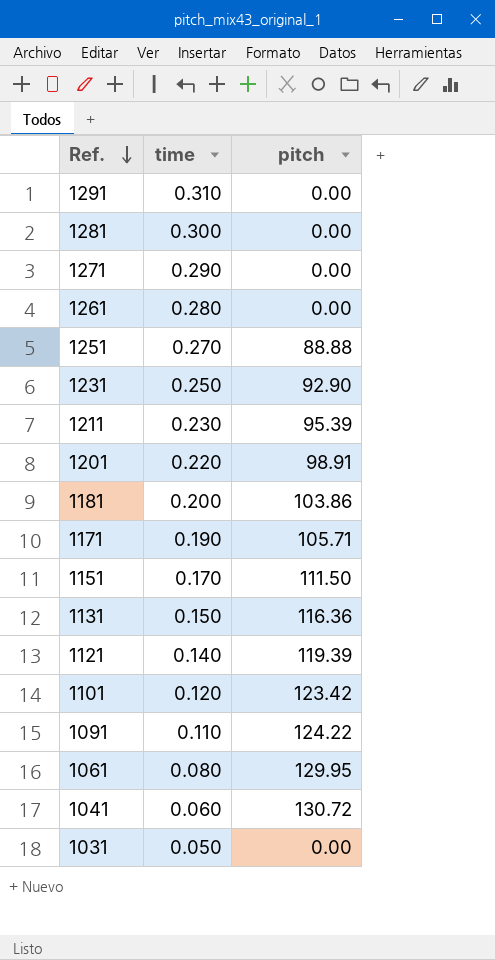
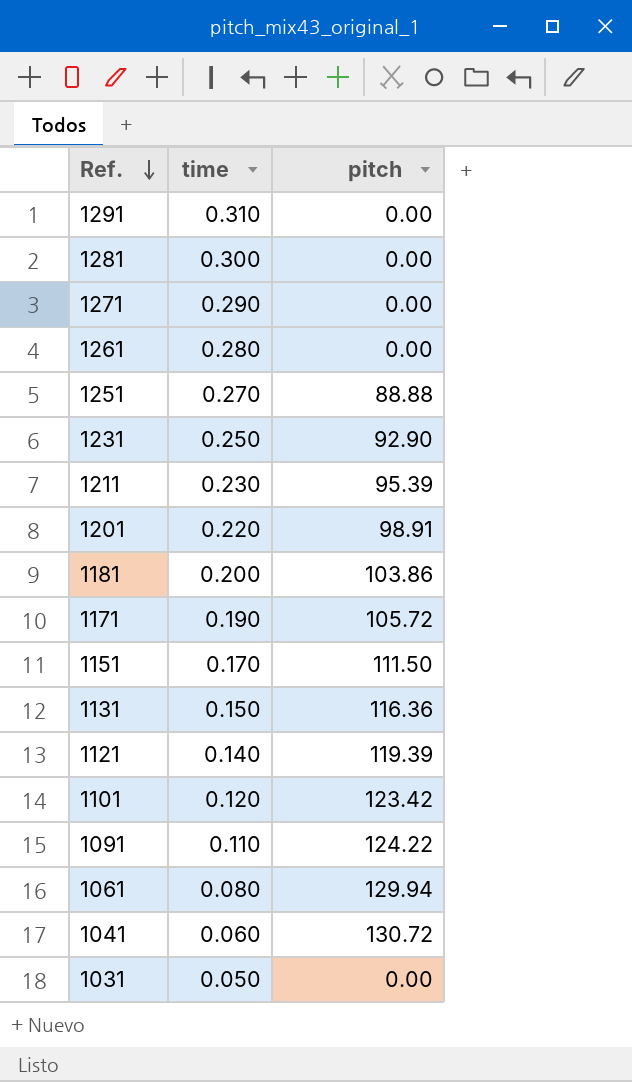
1171 | pitch: 105.71 -> 105.72
1061 | pitch: 129.95 -> 129.94

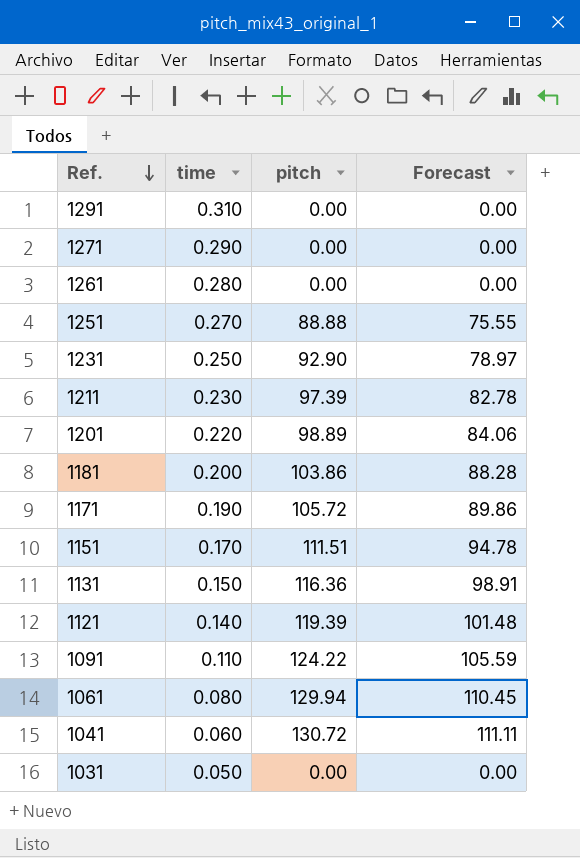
column Forecast | formula: none -> [pitch] * 0.85
row 1281: 0.300 | 0.00 -> none
row 1101: 0.120 | 123.42 -> none
1211 | pitch: 95.39 -> 97.39
1201 | pitch: 98.91 -> 98.89
1151 | pitch: 111.50 -> 111.51

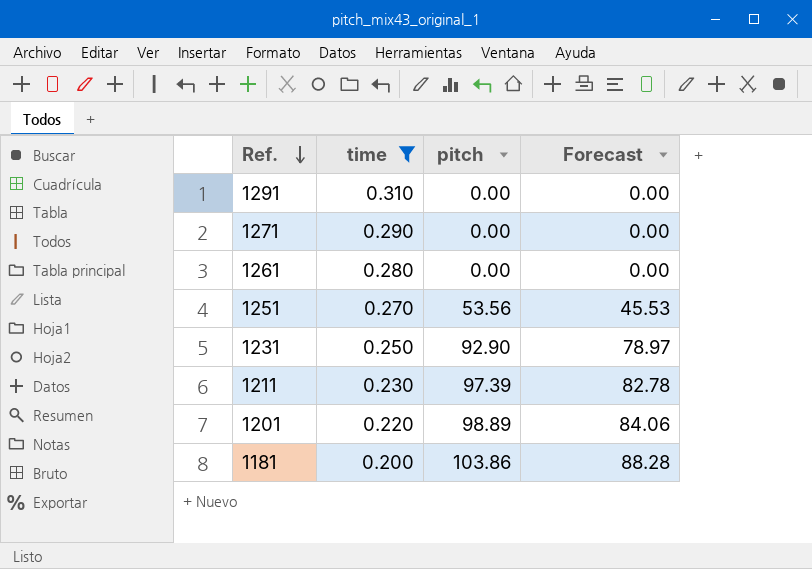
filter: none -> time >= 0.200
1251 | pitch: 88.88 -> 53.56
1251 | Forecast: 75.55 -> 45.53

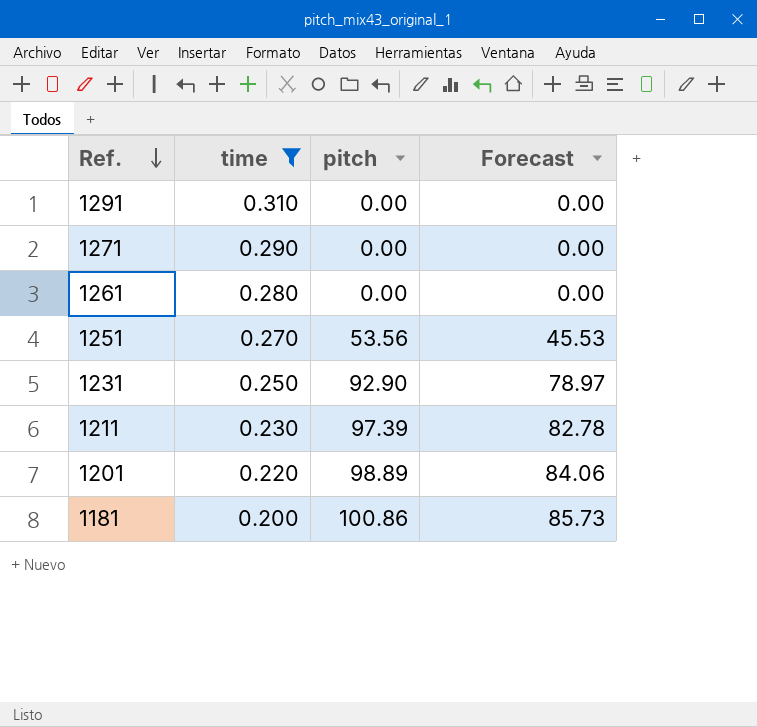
1181 | pitch: 103.86 -> 100.86
1181 | Forecast: 88.28 -> 85.73

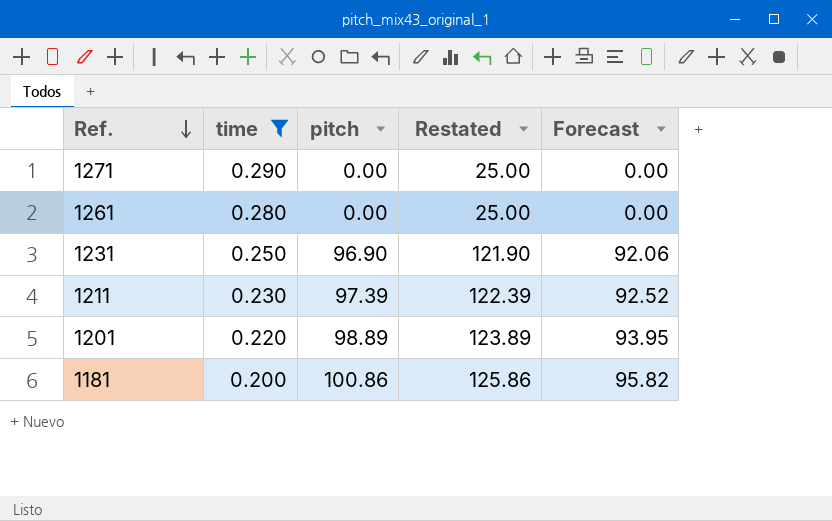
column Restated | formula: none -> [pitch] + 25
column Forecast | formula: [pitch] * 0.85 -> [pitch] * 0.95
row 1291: 0.310 | 0.00 | 0.00 -> none
row 1251: 0.270 | 53.56 | 45.53 -> none
1231 | pitch: 92.90 -> 96.90

